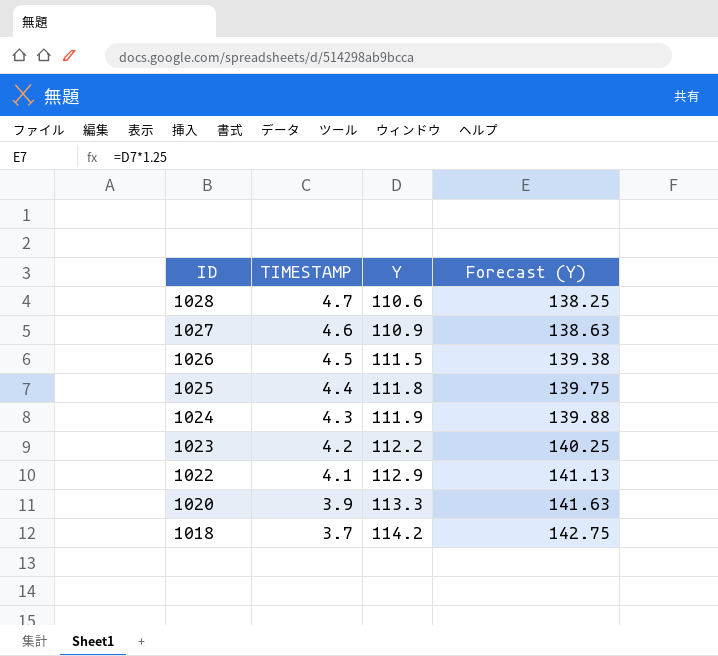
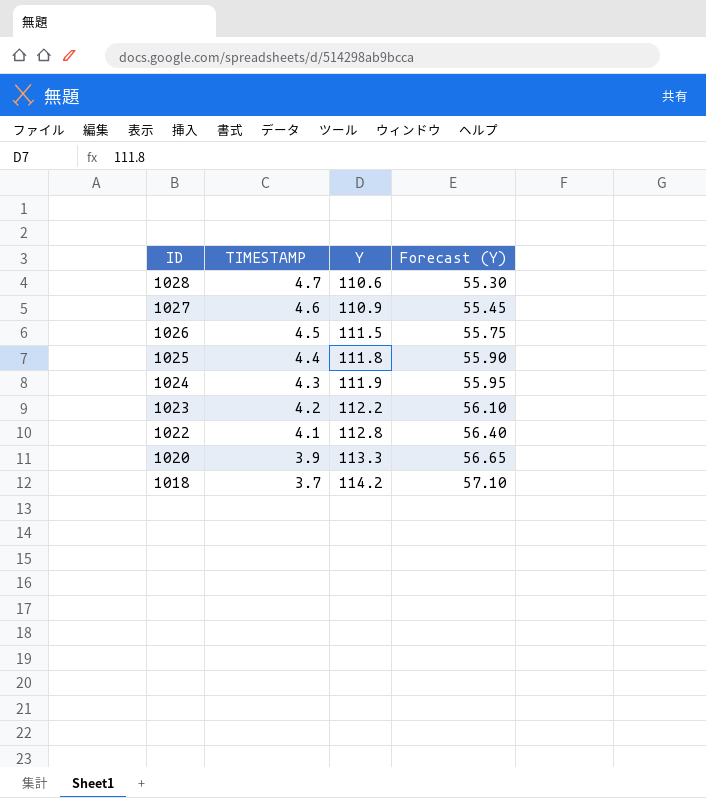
column Forecast (Y) | formula: [Y] * 1.25 -> [Y] * 0.5
1022 | Y: 112.9 -> 112.8

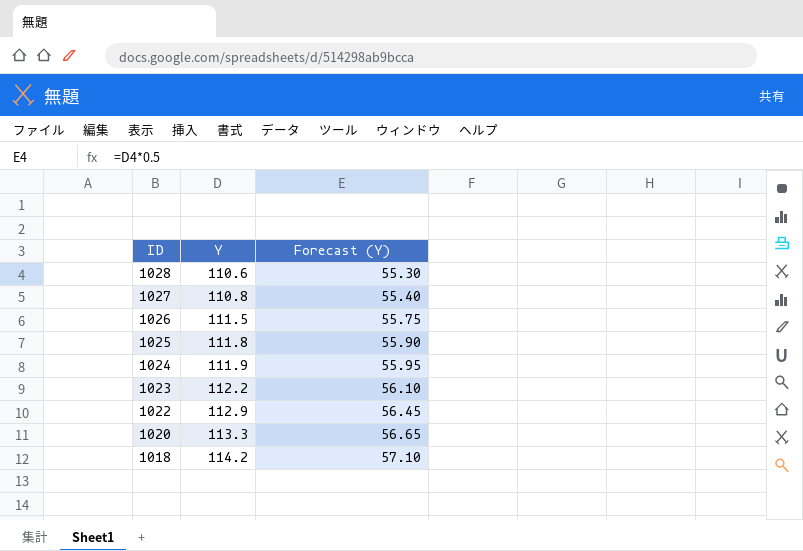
column TIMESTAMP | position: 2 -> none
1027 | Y: 110.9 -> 110.8
1027 | Forecast (Y): 55.45 -> 55.40
1022 | Y: 112.8 -> 112.9
1022 | Forecast (Y): 56.40 -> 56.45

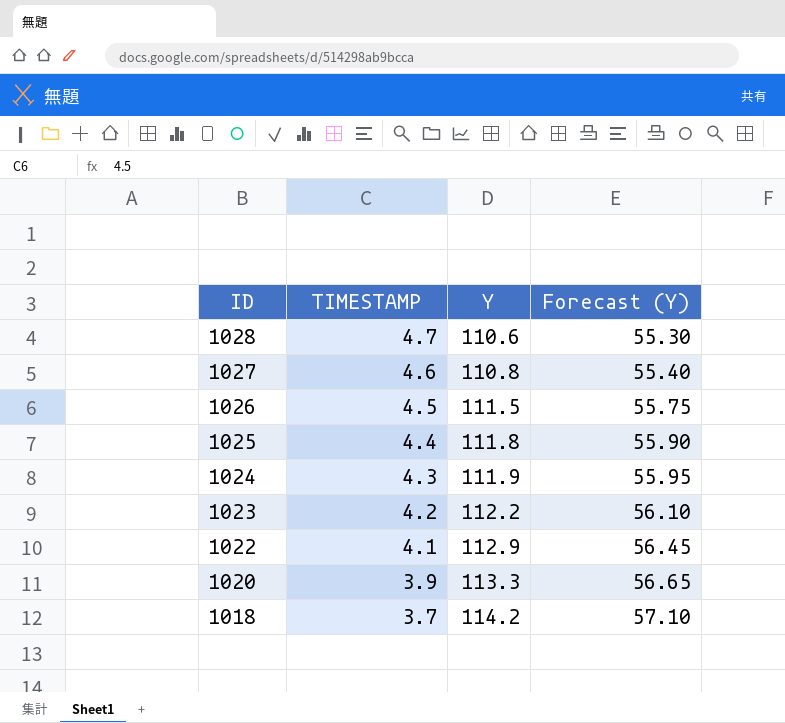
column TIMESTAMP | position: none -> 2

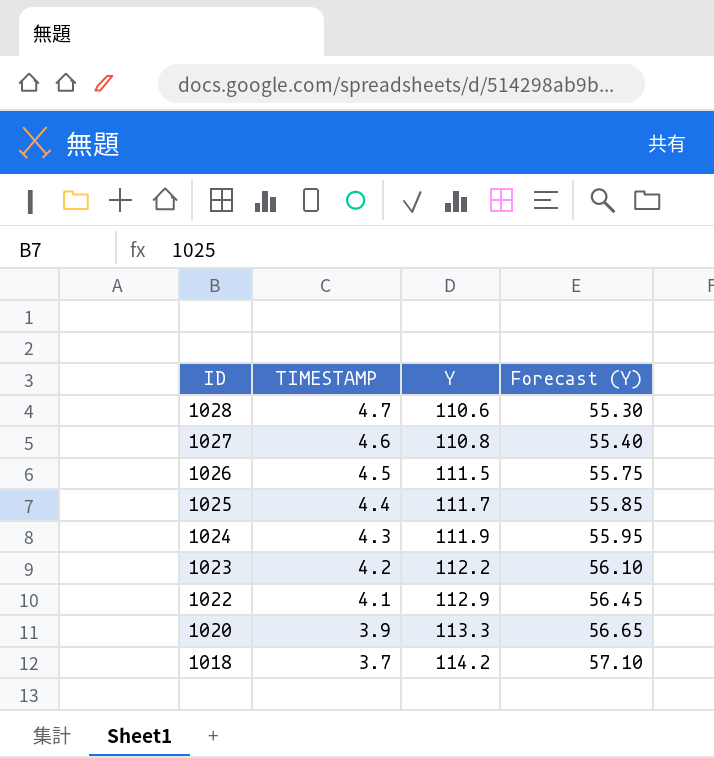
1025 | Y: 111.8 -> 111.7
1025 | Forecast (Y): 55.90 -> 55.85

